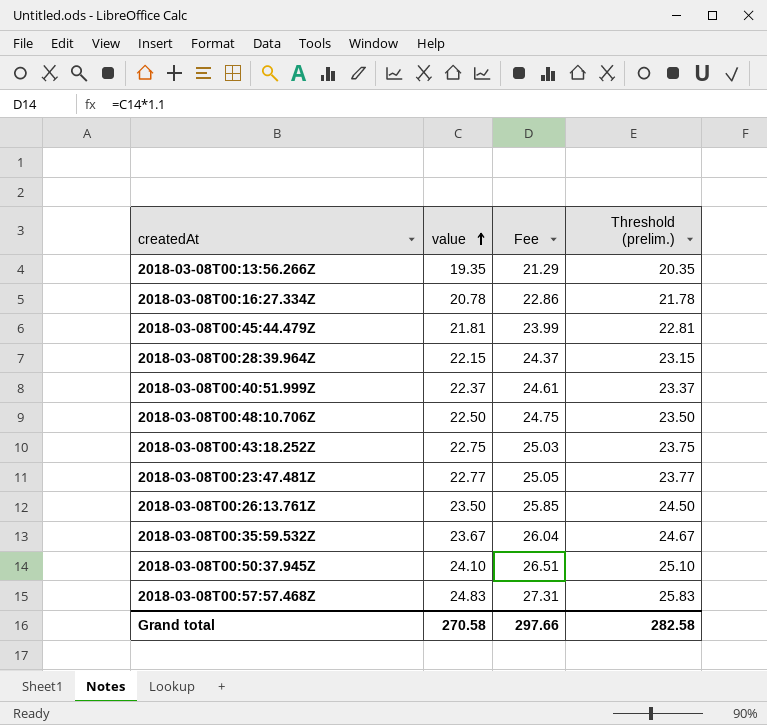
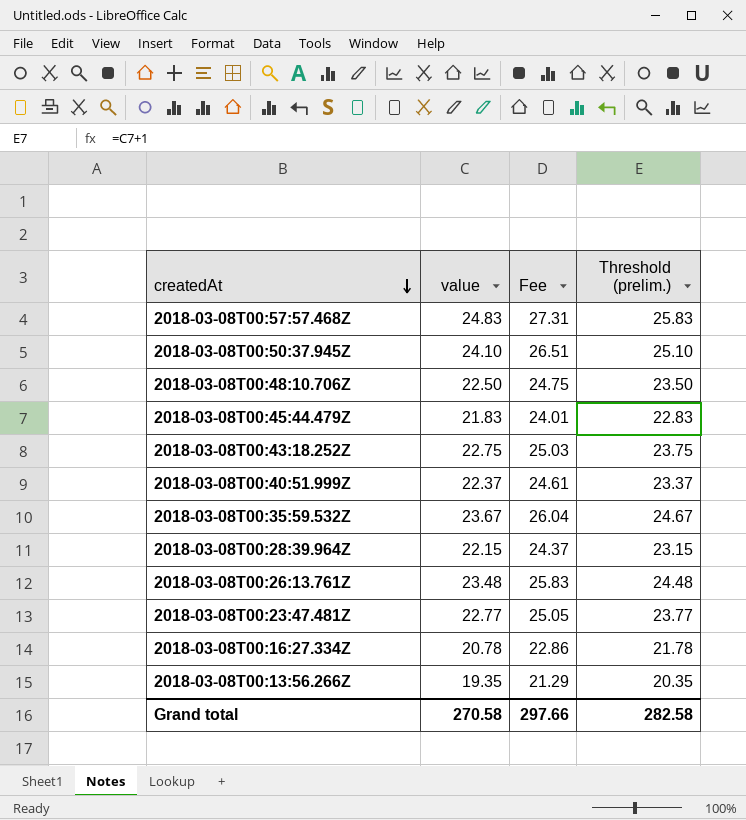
row order: value ascending -> createdAt descending
2018-03-08T00:45:44.479Z | value: 21.81 -> 21.83
2018-03-08T00:45:44.479Z | Fee: 23.99 -> 24.01
2018-03-08T00:45:44.479Z | Threshold (prelim.): 22.81 -> 22.83
2018-03-08T00:26:13.761Z | value: 23.50 -> 23.48
2018-03-08T00:26:13.761Z | Fee: 25.85 -> 25.83
2018-03-08T00:26:13.761Z | Threshold (prelim.): 24.50 -> 24.48

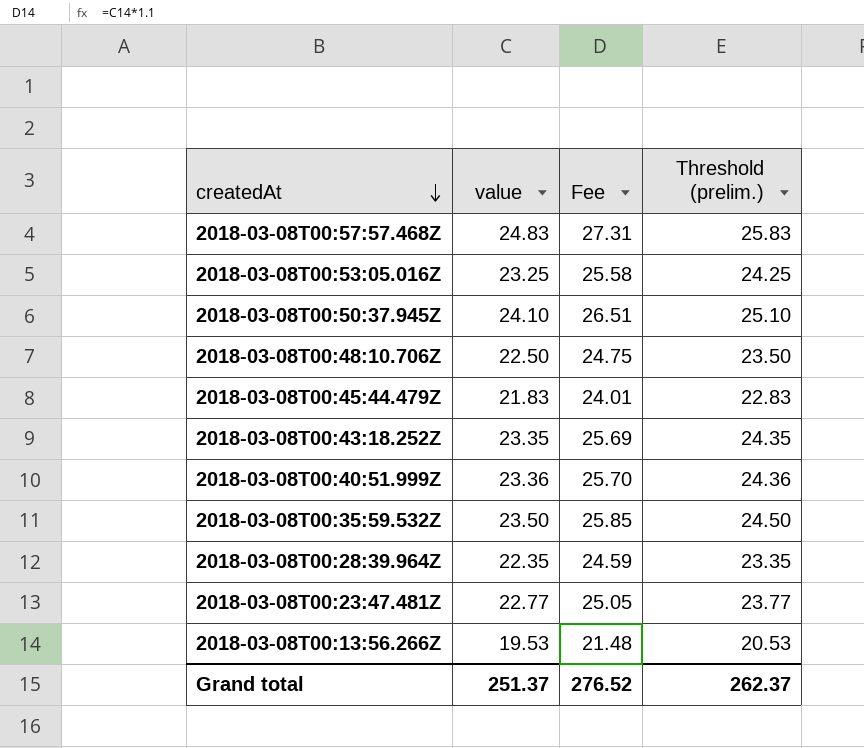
row 2018-03-08T00:26:13.761Z: 23.48 | 25.83 | 24.48 -> none
row 2018-03-08T00:16:27.334Z: 20.78 | 22.86 | 21.78 -> none
row 2018-03-08T00:53:05.016Z: none -> 23.25 | 25.58 | 24.25
2018-03-08T00:43:18.252Z | value: 22.75 -> 23.35
2018-03-08T00:43:18.252Z | Fee: 25.03 -> 25.69
2018-03-08T00:43:18.252Z | Threshold (prelim.): 23.75 -> 24.35
2018-03-08T00:40:51.999Z | value: 22.37 -> 23.36
2018-03-08T00:40:51.999Z | Fee: 24.61 -> 25.70
2018-03-08T00:40:51.999Z | Threshold (prelim.): 23.37 -> 24.36
2018-03-08T00:35:59.532Z | value: 23.67 -> 23.50
2018-03-08T00:35:59.532Z | Fee: 26.04 -> 25.85
2018-03-08T00:35:59.532Z | Threshold (prelim.): 24.67 -> 24.50
2018-03-08T00:28:39.964Z | value: 22.15 -> 22.35
2018-03-08T00:28:39.964Z | Fee: 24.37 -> 24.59
2018-03-08T00:28:39.964Z | Threshold (prelim.): 23.15 -> 23.35
2018-03-08T00:13:56.266Z | value: 19.35 -> 19.53
2018-03-08T00:13:56.266Z | Fee: 21.29 -> 21.48
2018-03-08T00:13:56.266Z | Threshold (prelim.): 20.35 -> 20.53
Grand total | value: 270.58 -> 251.37
Grand total | Fee: 297.66 -> 276.52
Grand total | Threshold (prelim.): 282.58 -> 262.37

